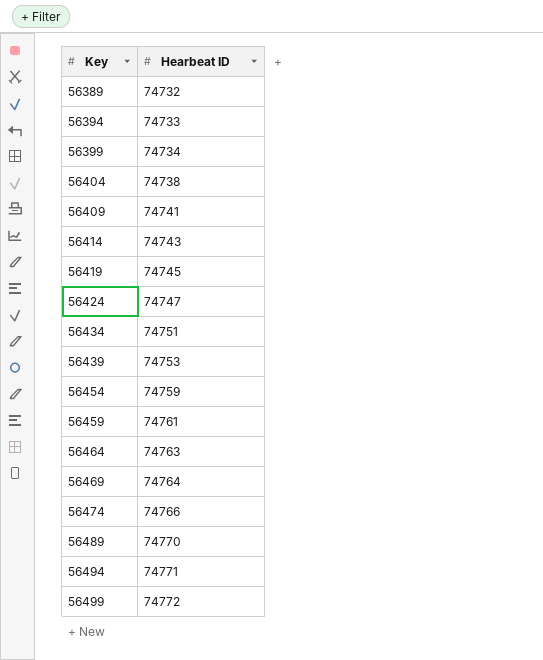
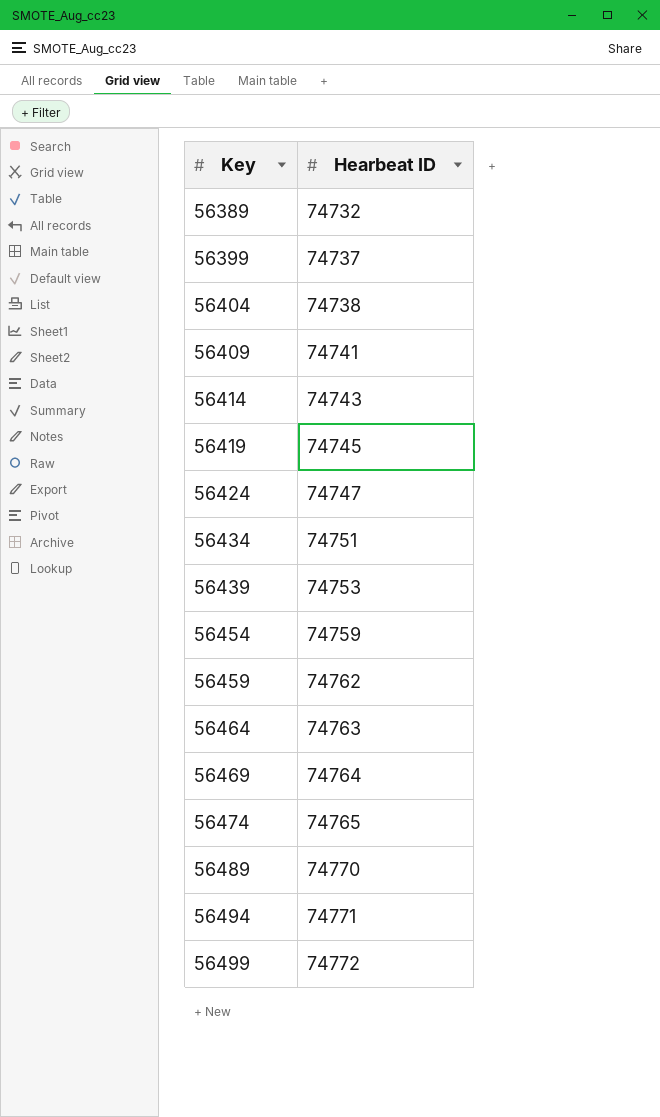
row 56394: 74733 -> none
56399 | Hearbeat ID: 74734 -> 74737
56459 | Hearbeat ID: 74761 -> 74762
56474 | Hearbeat ID: 74766 -> 74765

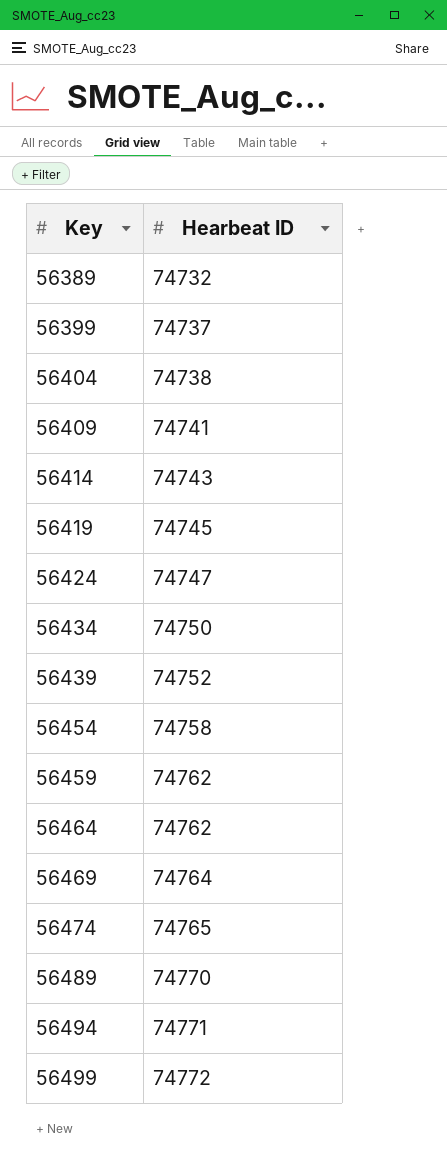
56434 | Hearbeat ID: 74751 -> 74750
56439 | Hearbeat ID: 74753 -> 74752
56454 | Hearbeat ID: 74759 -> 74758
56464 | Hearbeat ID: 74763 -> 74762

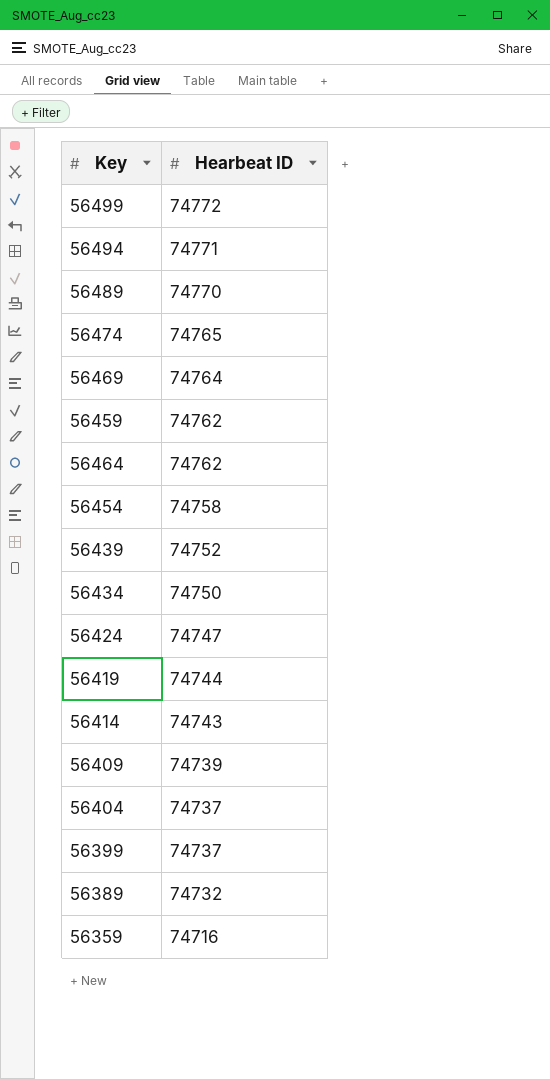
row order: Key ascending -> Hearbeat ID descending
56419 | Hearbeat ID: 74745 -> 74744
56409 | Hearbeat ID: 74741 -> 74739
56404 | Hearbeat ID: 74738 -> 74737
row 56359: none -> 74716

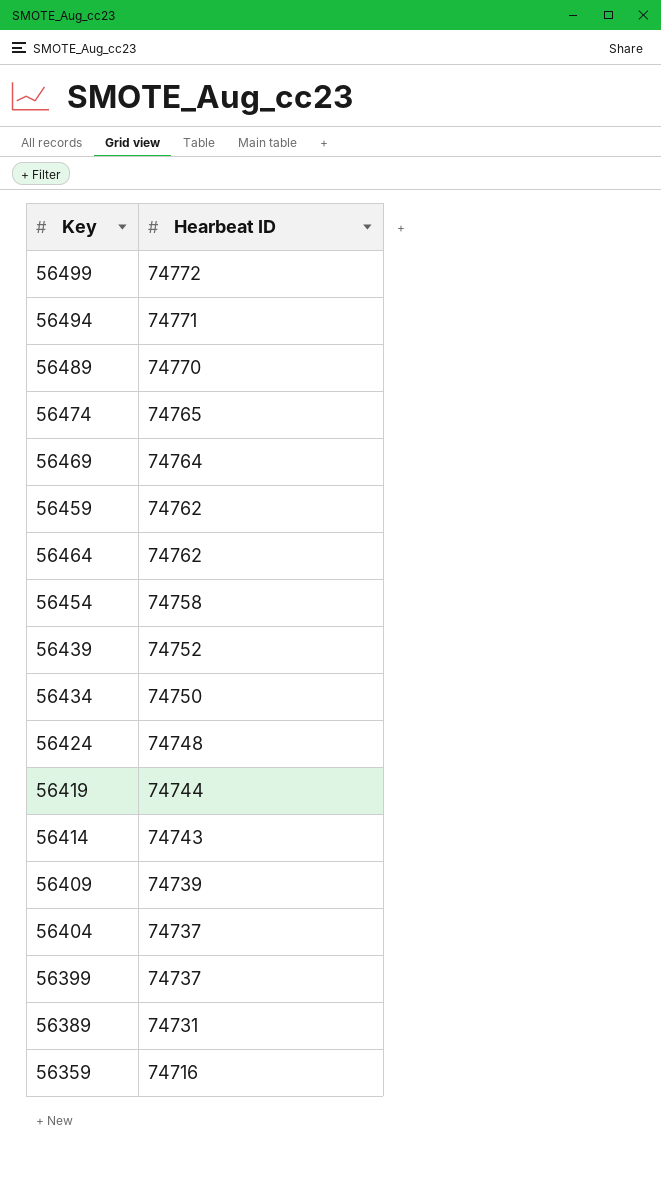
56424 | Hearbeat ID: 74747 -> 74748
56389 | Hearbeat ID: 74732 -> 74731

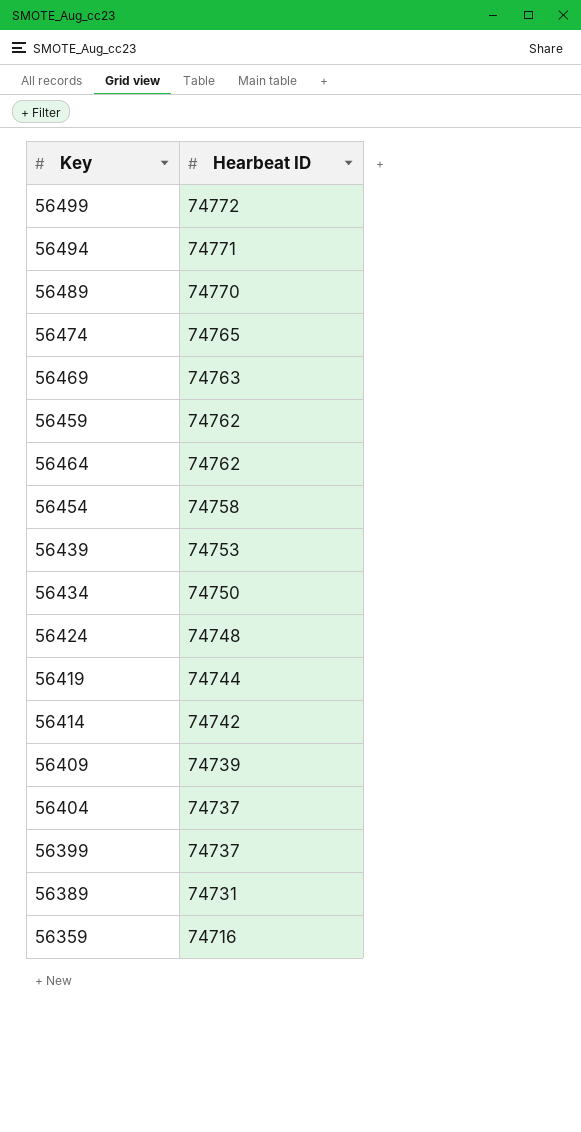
56469 | Hearbeat ID: 74764 -> 74763
56439 | Hearbeat ID: 74752 -> 74753
56414 | Hearbeat ID: 74743 -> 74742

